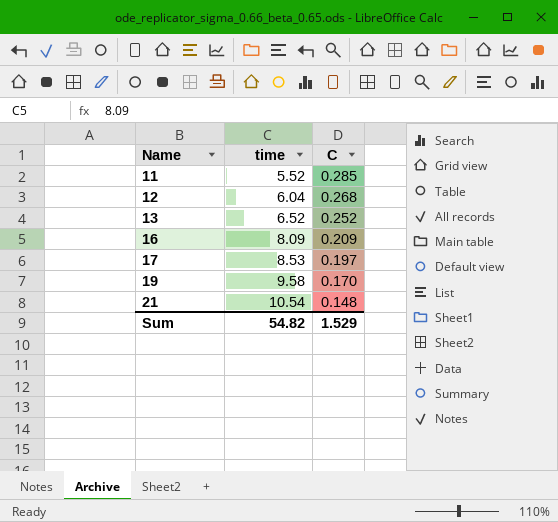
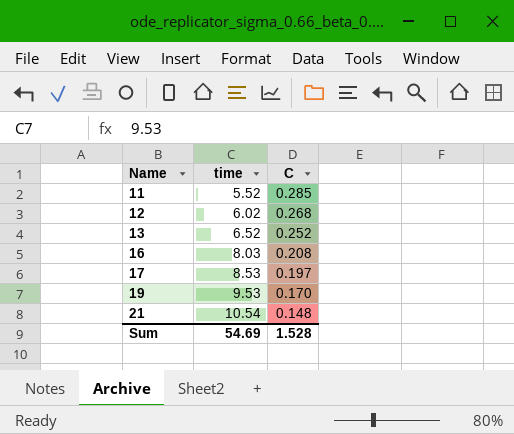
12 | time: 6.04 -> 6.02
16 | time: 8.09 -> 8.03
16 | C: 0.209 -> 0.208
19 | time: 9.58 -> 9.53
Sum | time: 54.82 -> 54.69
Sum | C: 1.529 -> 1.528

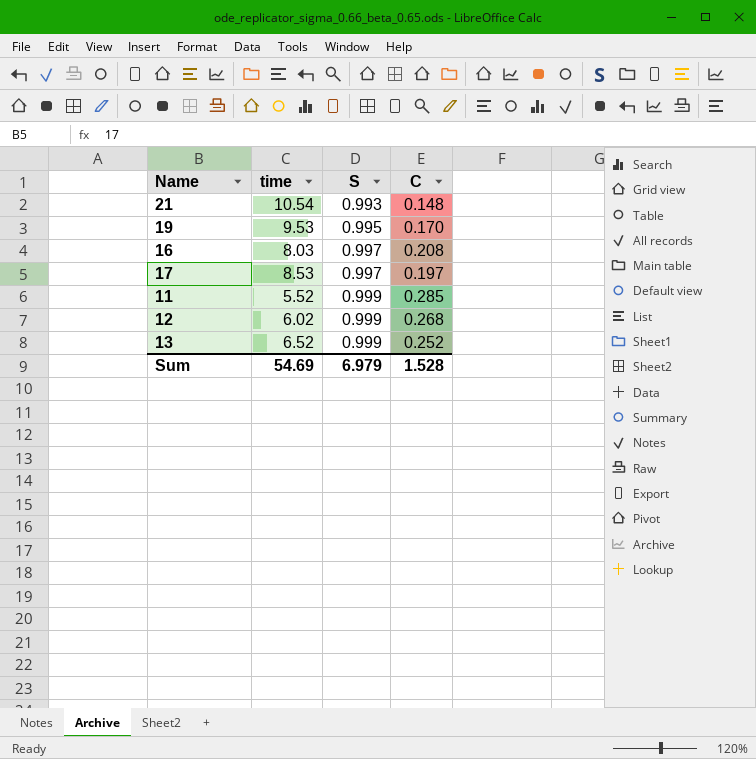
row order: Name ascending -> S ascending
column S | position: none -> 3

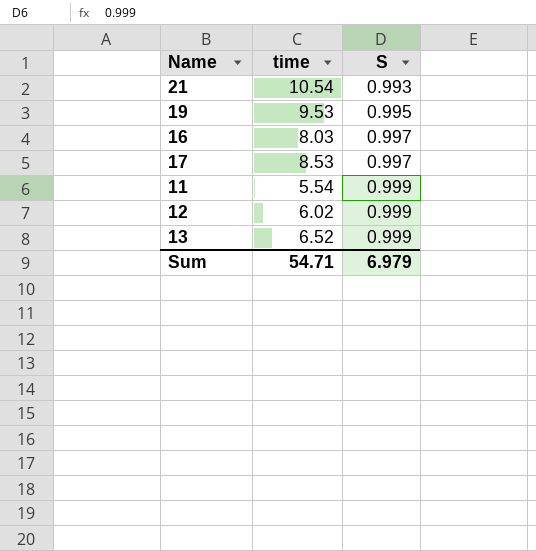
column C | position: 4 -> none
11 | time: 5.52 -> 5.54
Sum | time: 54.69 -> 54.71

